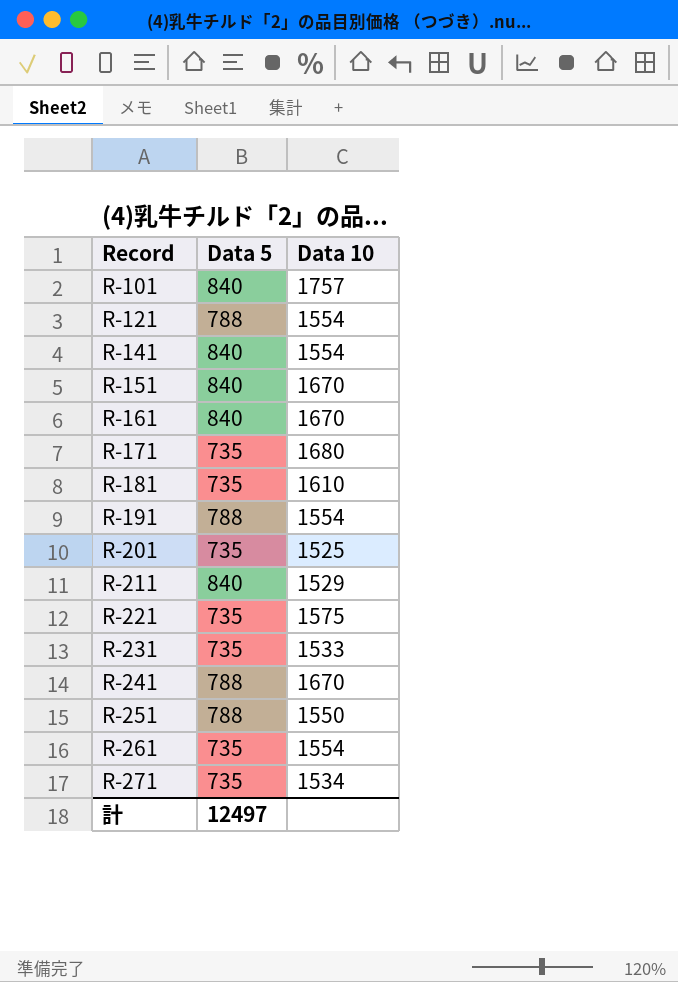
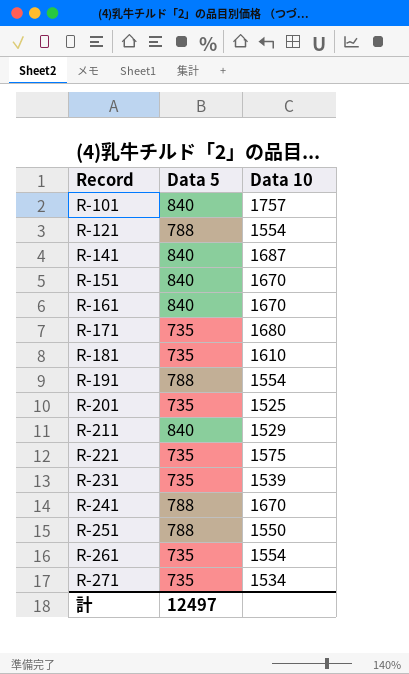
R-141 | Data 10: 1554 -> 1687
R-231 | Data 10: 1533 -> 1539

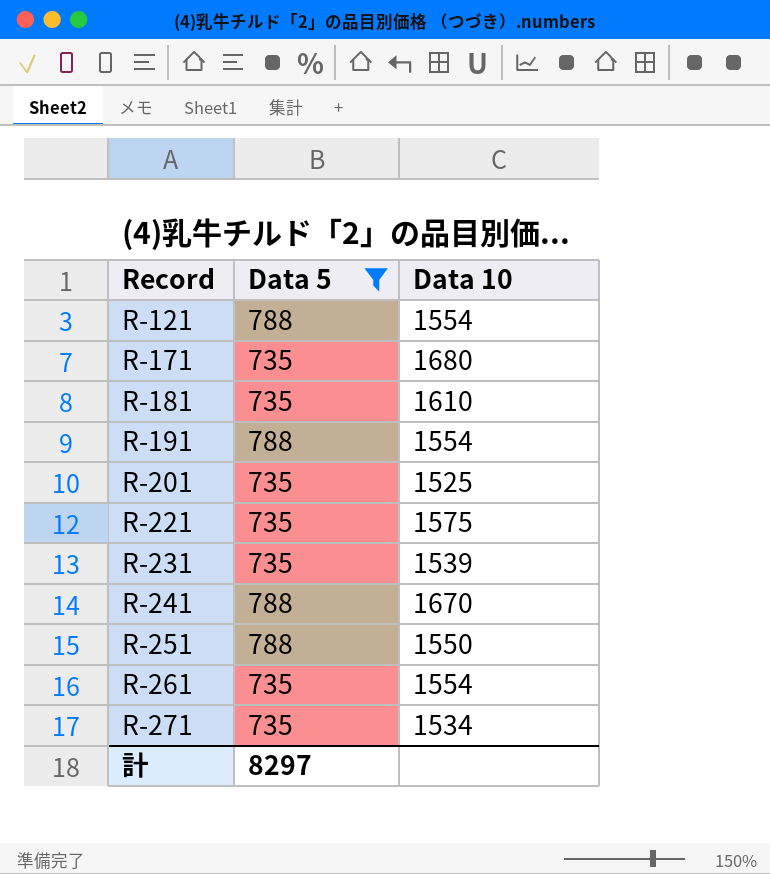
filter: none -> Data 5 != 840
計 | Data 5: 12497 -> 8297

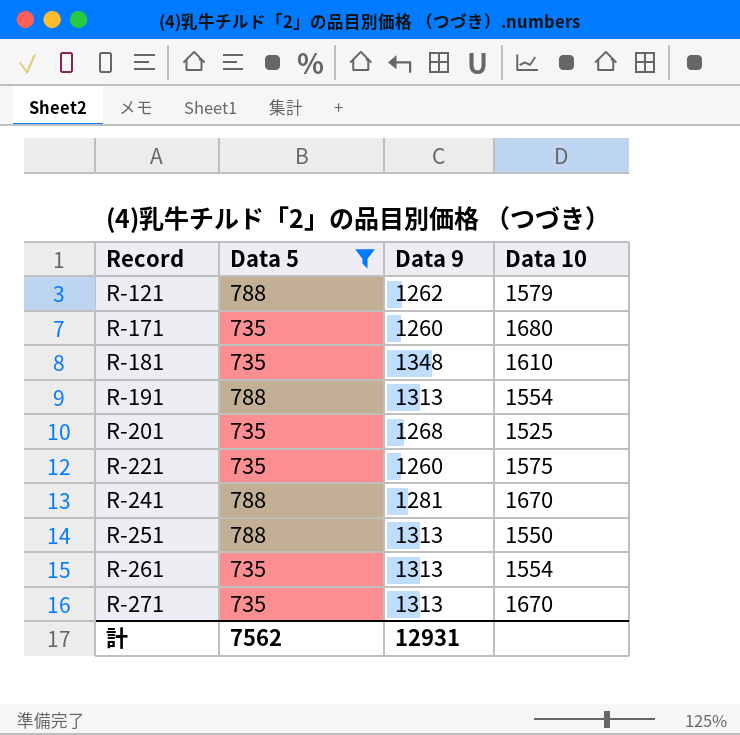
column Data 9 | position: none -> 3
row R-231: 735 | 1539 -> none
R-121 | Data 10: 1554 -> 1579
R-271 | Data 10: 1534 -> 1670
計 | Data 5: 8297 -> 7562

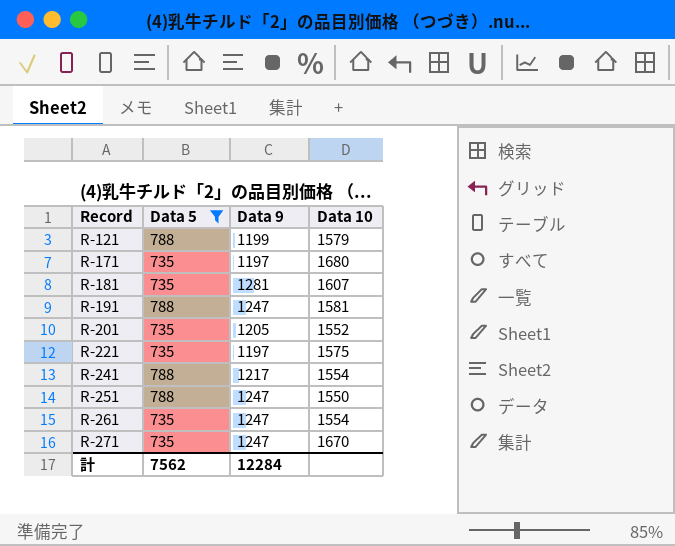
R-121 | Data 9: 1262 -> 1199
R-171 | Data 9: 1260 -> 1197
R-181 | Data 9: 1348 -> 1281
R-181 | Data 10: 1610 -> 1607
R-191 | Data 9: 1313 -> 1247
R-191 | Data 10: 1554 -> 1581
R-201 | Data 9: 1268 -> 1205
R-201 | Data 10: 1525 -> 1552
R-221 | Data 9: 1260 -> 1197
R-241 | Data 9: 1281 -> 1217
R-241 | Data 10: 1670 -> 1554
R-251 | Data 9: 1313 -> 1247
R-261 | Data 9: 1313 -> 1247
R-271 | Data 9: 1313 -> 1247
計 | Data 9: 12931 -> 12284

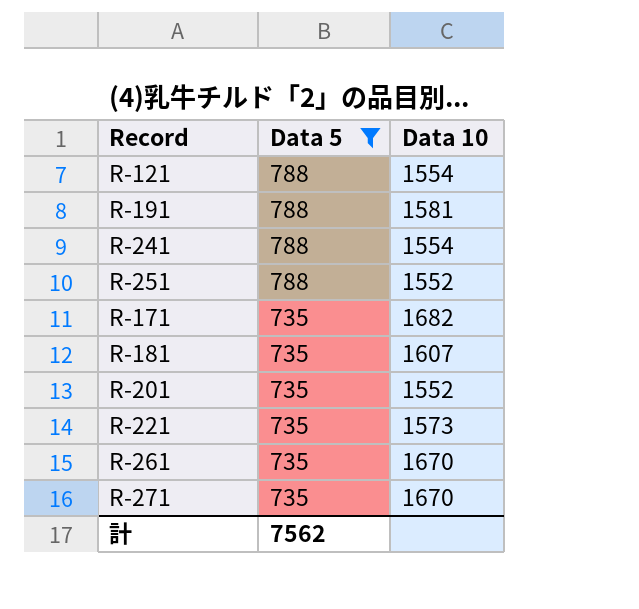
row order: Record ascending -> Data 5 descending
column Data 9 | position: 3 -> none
R-121 | Data 10: 1579 -> 1554
R-251 | Data 10: 1550 -> 1552
R-171 | Data 10: 1680 -> 1682
R-221 | Data 10: 1575 -> 1573
R-261 | Data 10: 1554 -> 1670

